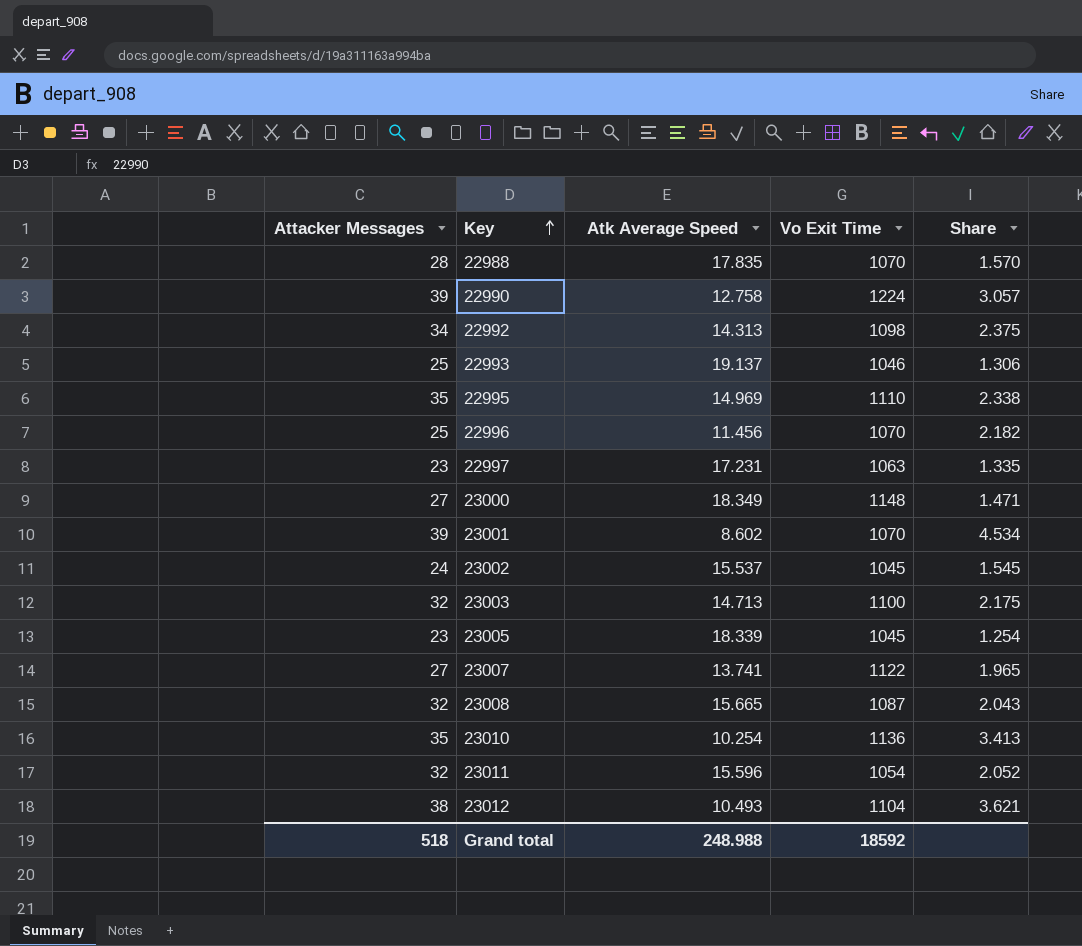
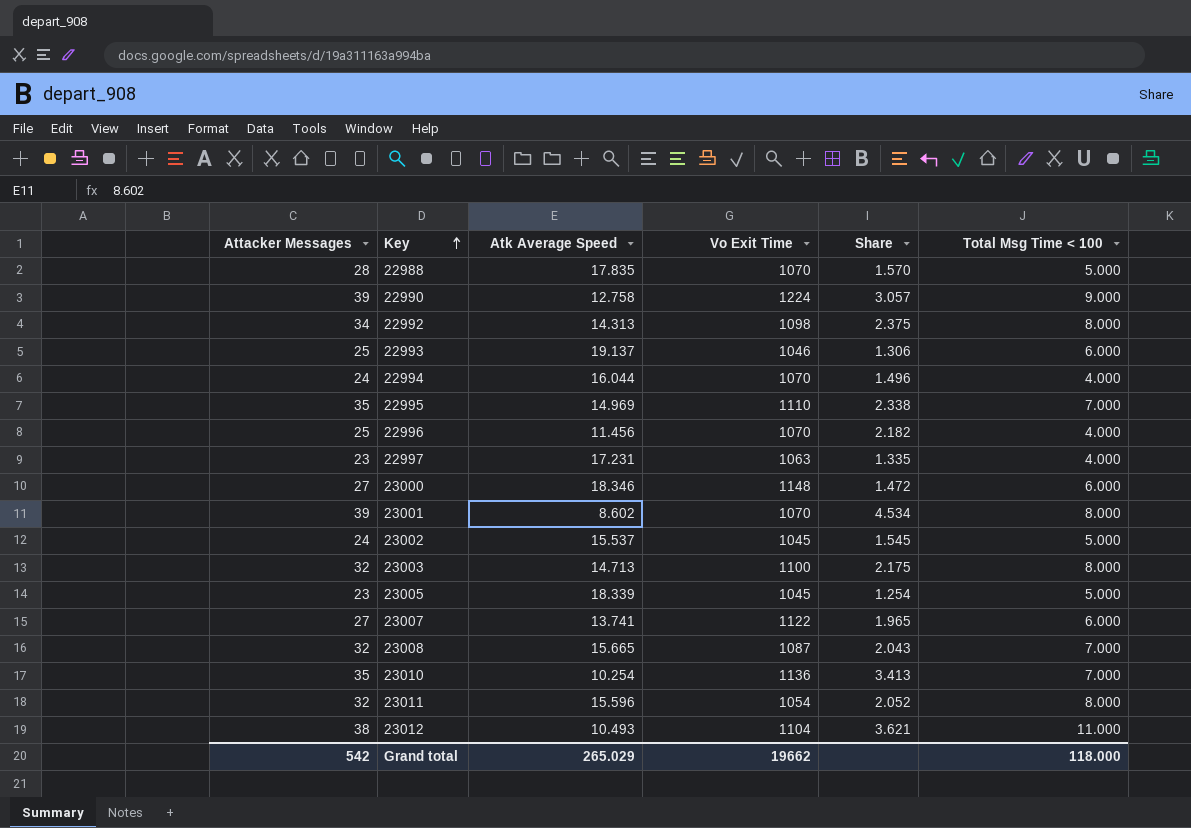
column Total Msg Time < 100 | position: none -> 6
row 22994: none -> 24 | 16.044 | 1070 | 1.496 | 4.000
23000 | Atk Average Speed: 18.349 -> 18.346
23000 | Share: 1.471 -> 1.472
Grand total | Attacker Messages: 518 -> 542
Grand total | Atk Average Speed: 248.988 -> 265.029
Grand total | Vo Exit Time: 18592 -> 19662

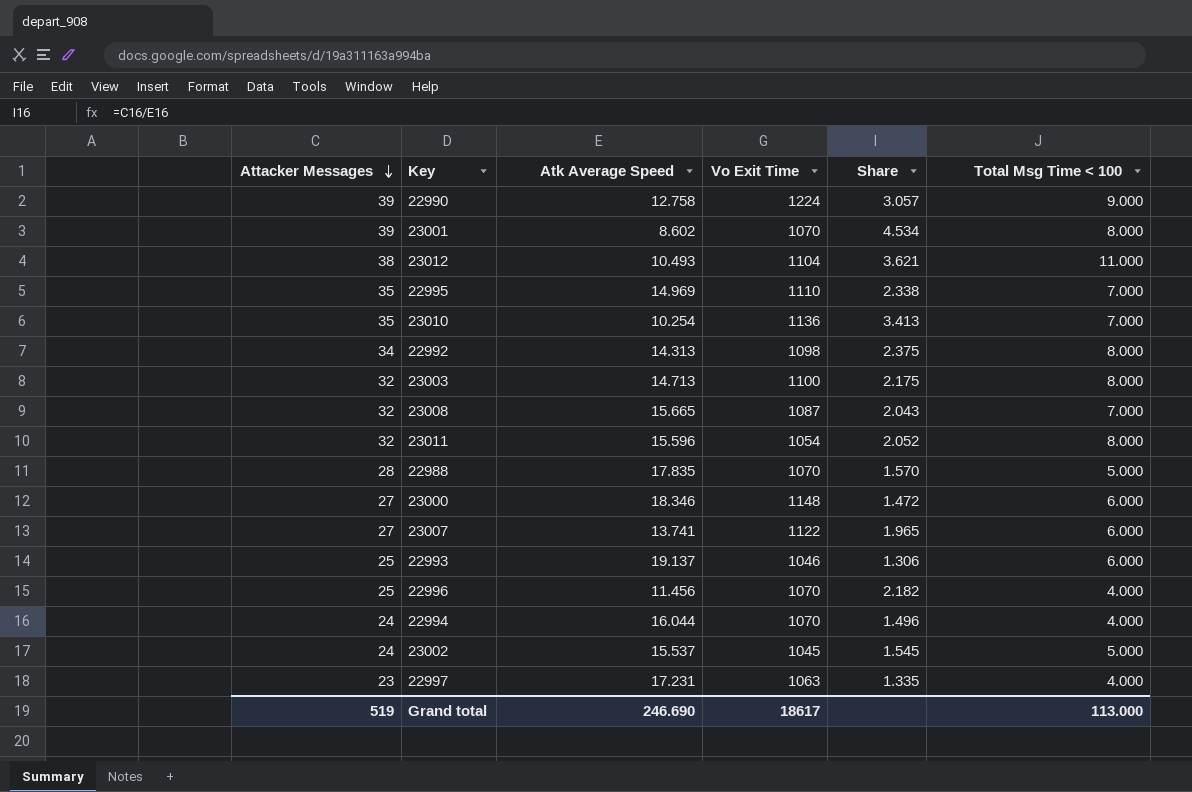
row order: Key ascending -> Attacker Messages descending
row 23005: 23 | 18.339 | 1045 | 1.254 | 5.000 -> none
Grand total | Attacker Messages: 542 -> 519
Grand total | Atk Average Speed: 265.029 -> 246.690
Grand total | Vo Exit Time: 19662 -> 18617
Grand total | Total Msg Time < 100: 118.000 -> 113.000

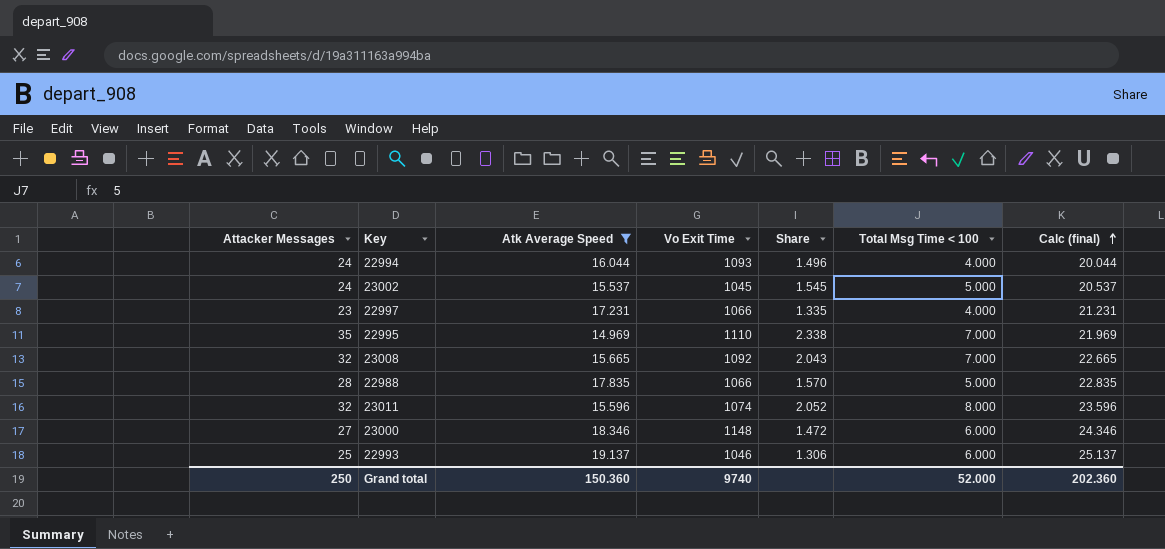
filter: none -> Atk Average Speed >= 14.969
row order: Attacker Messages descending -> Calc (final) ascending
column Calc (final) | formula: none -> [Atk Average Speed] + [Total Msg Time < 100]
22994 | Vo Exit Time: 1070 -> 1093
22997 | Vo Exit Time: 1063 -> 1066
23008 | Vo Exit Time: 1087 -> 1092
22988 | Vo Exit Time: 1070 -> 1066
23011 | Vo Exit Time: 1054 -> 1074
Grand total | Attacker Messages: 519 -> 250
Grand total | Atk Average Speed: 246.690 -> 150.360
Grand total | Vo Exit Time: 18617 -> 9740
Grand total | Total Msg Time < 100: 113.000 -> 52.000

